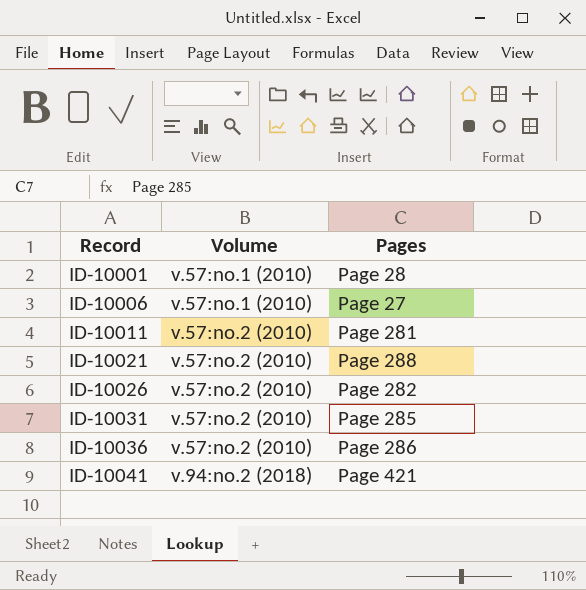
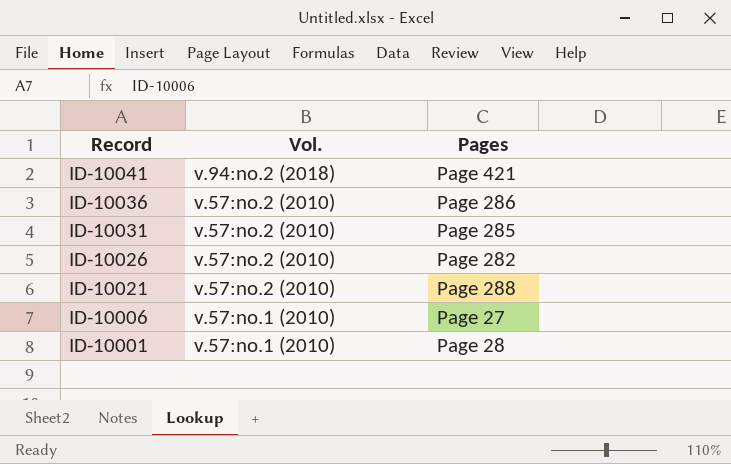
row order: Record ascending -> Record descending
column name: Volume -> Vol.
row ID-10011: v.57:no.2 (2010) | Page 281 -> none

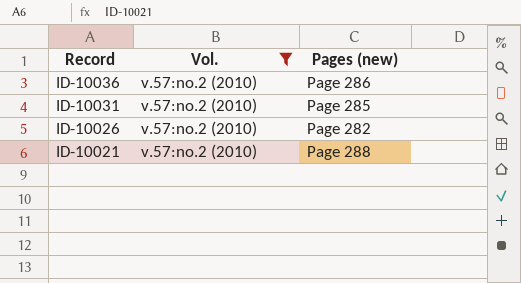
filter: none -> Vol. = v.57:no.2 (2010)
column name: Pages -> Pages (new)

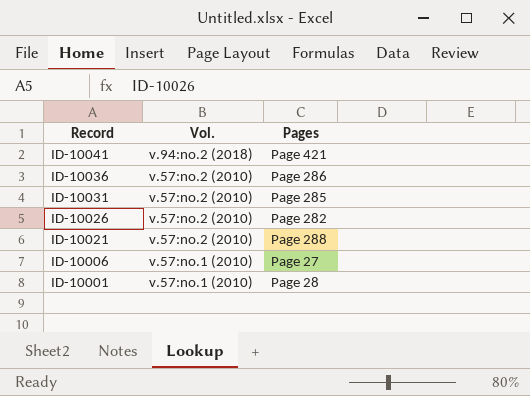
filter: Vol. = v.57:no.2 (2010) -> none
column name: Pages (new) -> Pages

